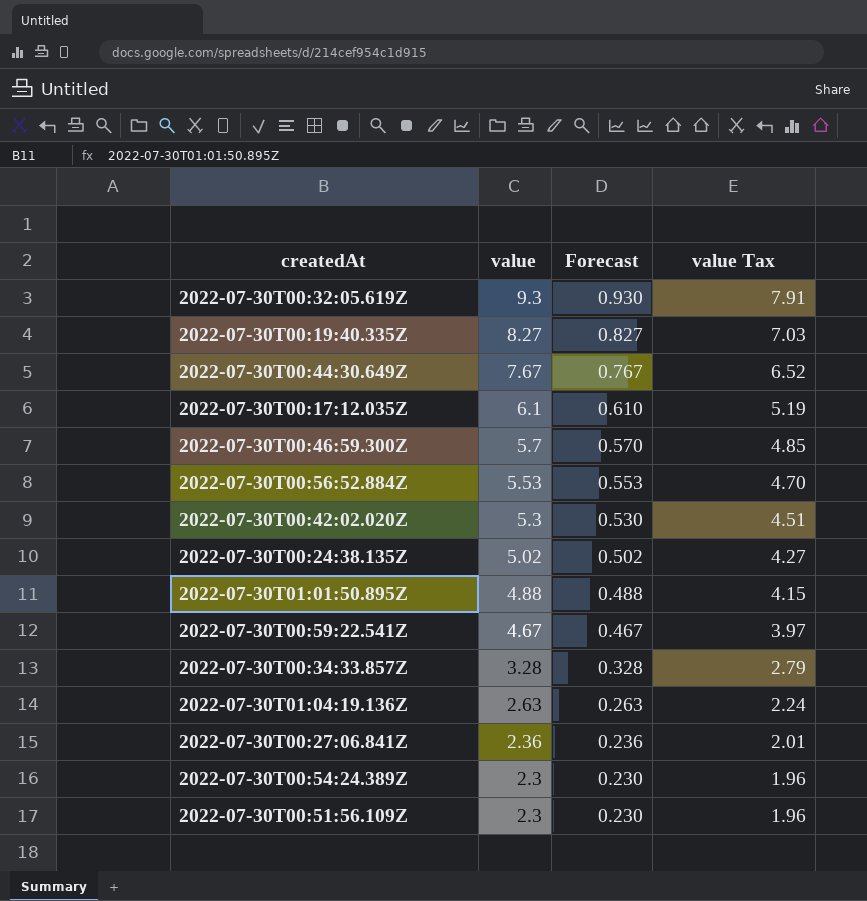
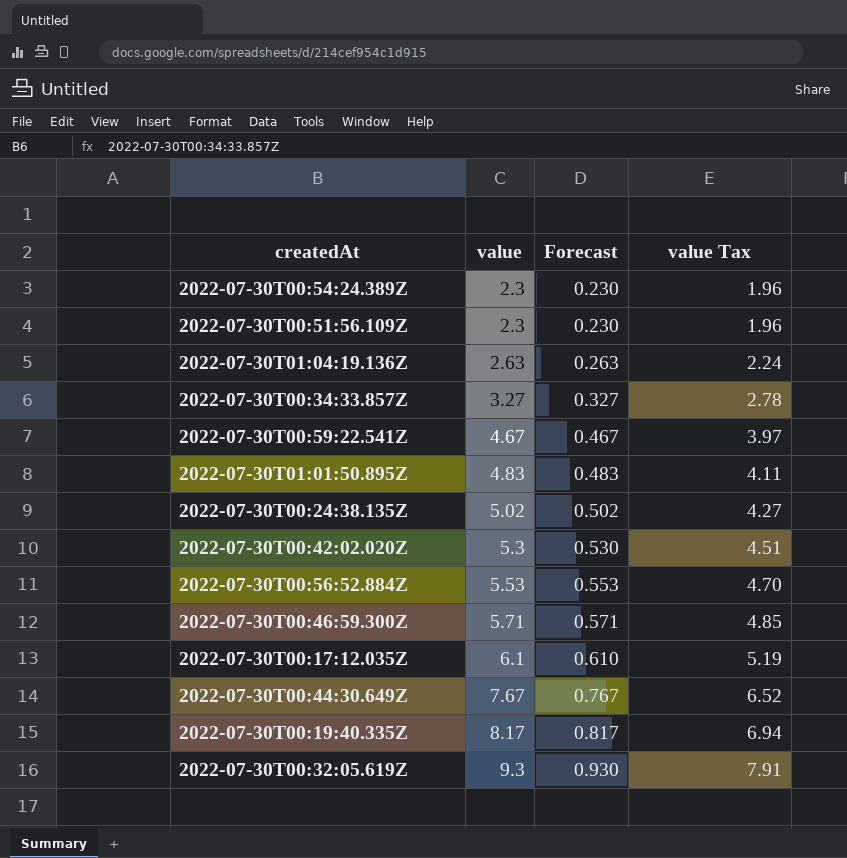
row order: value descending -> value ascending
row 2022-07-30T00:27:06.841Z: 2.36 | 0.236 | 2.01 -> none
2022-07-30T00:34:33.857Z | value: 3.28 -> 3.27
2022-07-30T00:34:33.857Z | Forecast: 0.328 -> 0.327
2022-07-30T00:34:33.857Z | value Tax: 2.79 -> 2.78
2022-07-30T01:01:50.895Z | value: 4.88 -> 4.83
2022-07-30T01:01:50.895Z | Forecast: 0.488 -> 0.483
2022-07-30T01:01:50.895Z | value Tax: 4.15 -> 4.11
2022-07-30T00:46:59.300Z | value: 5.7 -> 5.71
2022-07-30T00:46:59.300Z | Forecast: 0.570 -> 0.571
2022-07-30T00:19:40.335Z | value: 8.27 -> 8.17
2022-07-30T00:19:40.335Z | Forecast: 0.827 -> 0.817
2022-07-30T00:19:40.335Z | value Tax: 7.03 -> 6.94

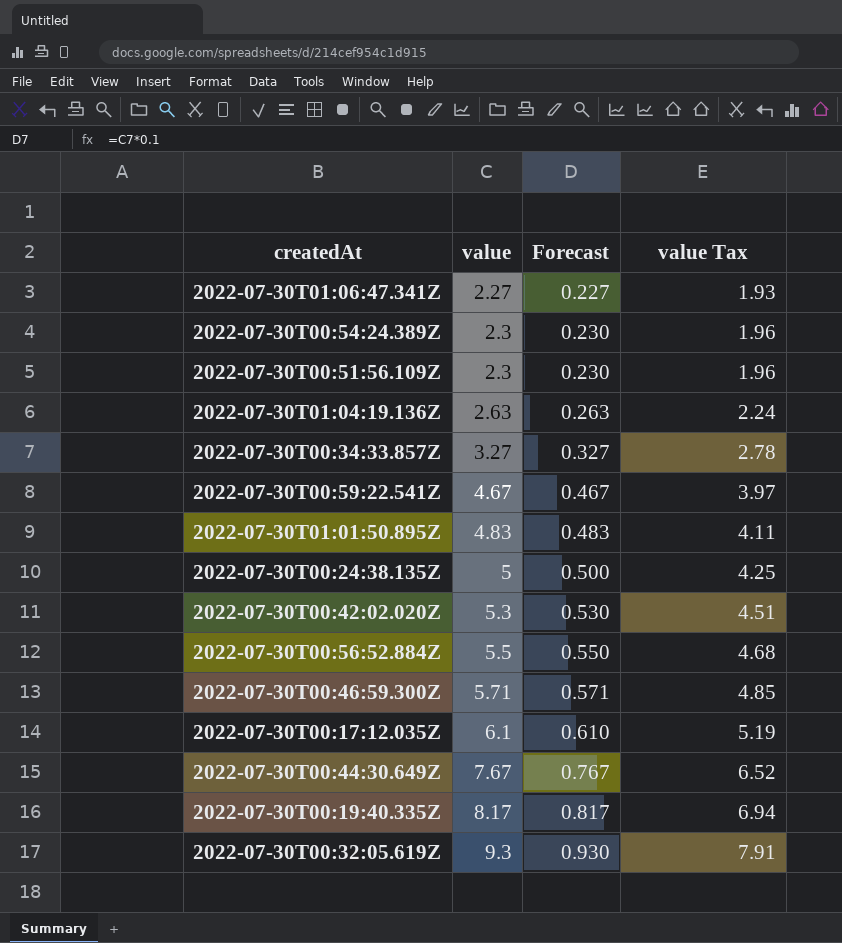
row 2022-07-30T01:06:47.341Z: none -> 2.27 | 0.227 | 1.93
2022-07-30T00:24:38.135Z | value: 5.02 -> 5
2022-07-30T00:24:38.135Z | Forecast: 0.502 -> 0.500
2022-07-30T00:24:38.135Z | value Tax: 4.27 -> 4.25
2022-07-30T00:56:52.884Z | value: 5.53 -> 5.5
2022-07-30T00:56:52.884Z | Forecast: 0.553 -> 0.550
2022-07-30T00:56:52.884Z | value Tax: 4.70 -> 4.68

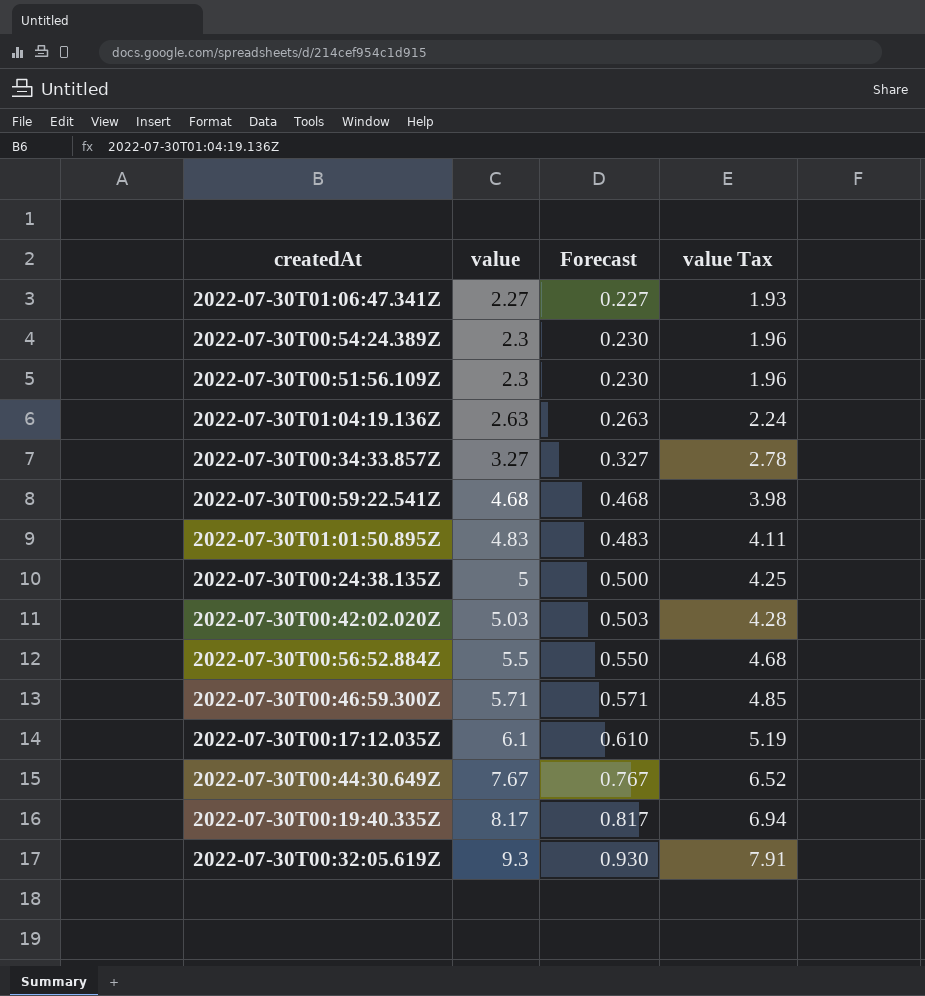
2022-07-30T00:59:22.541Z | value: 4.67 -> 4.68
2022-07-30T00:59:22.541Z | Forecast: 0.467 -> 0.468
2022-07-30T00:59:22.541Z | value Tax: 3.97 -> 3.98
2022-07-30T00:42:02.020Z | value: 5.3 -> 5.03
2022-07-30T00:42:02.020Z | Forecast: 0.530 -> 0.503
2022-07-30T00:42:02.020Z | value Tax: 4.51 -> 4.28

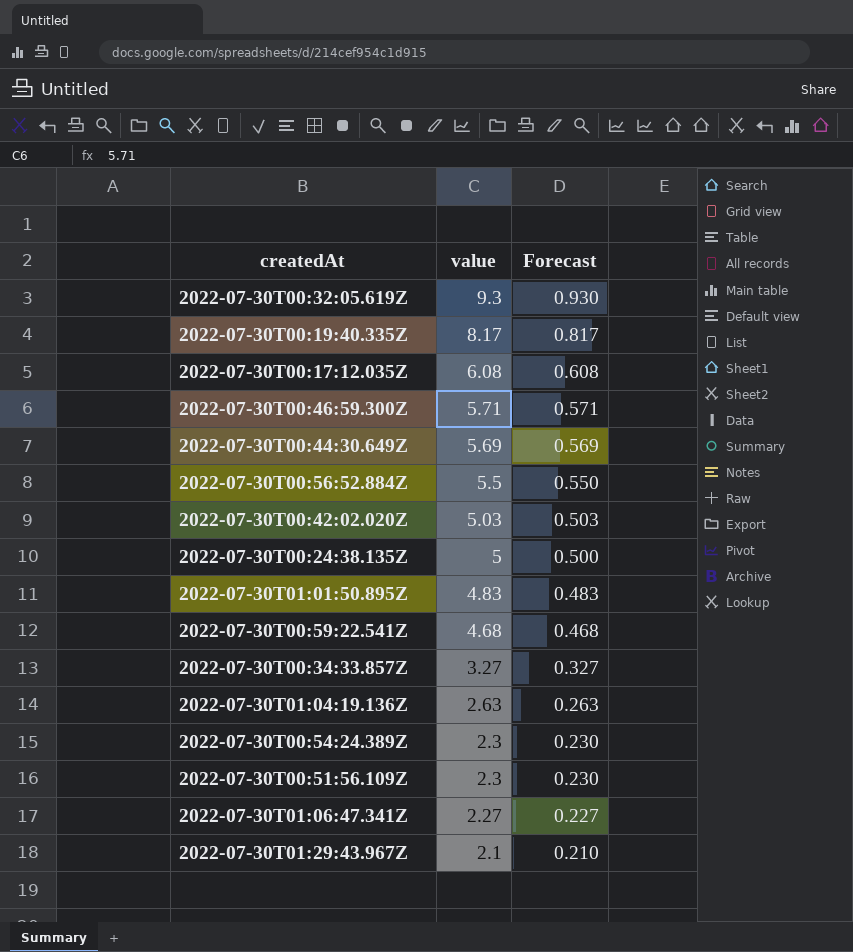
row order: value ascending -> value descending
column value Tax | formula: [value] * 0.85 -> none
2022-07-30T00:17:12.035Z | value: 6.1 -> 6.08
2022-07-30T00:17:12.035Z | Forecast: 0.610 -> 0.608
2022-07-30T00:44:30.649Z | value: 7.67 -> 5.69
2022-07-30T00:44:30.649Z | Forecast: 0.767 -> 0.569
row 2022-07-30T01:29:43.967Z: none -> 2.1 | 0.210

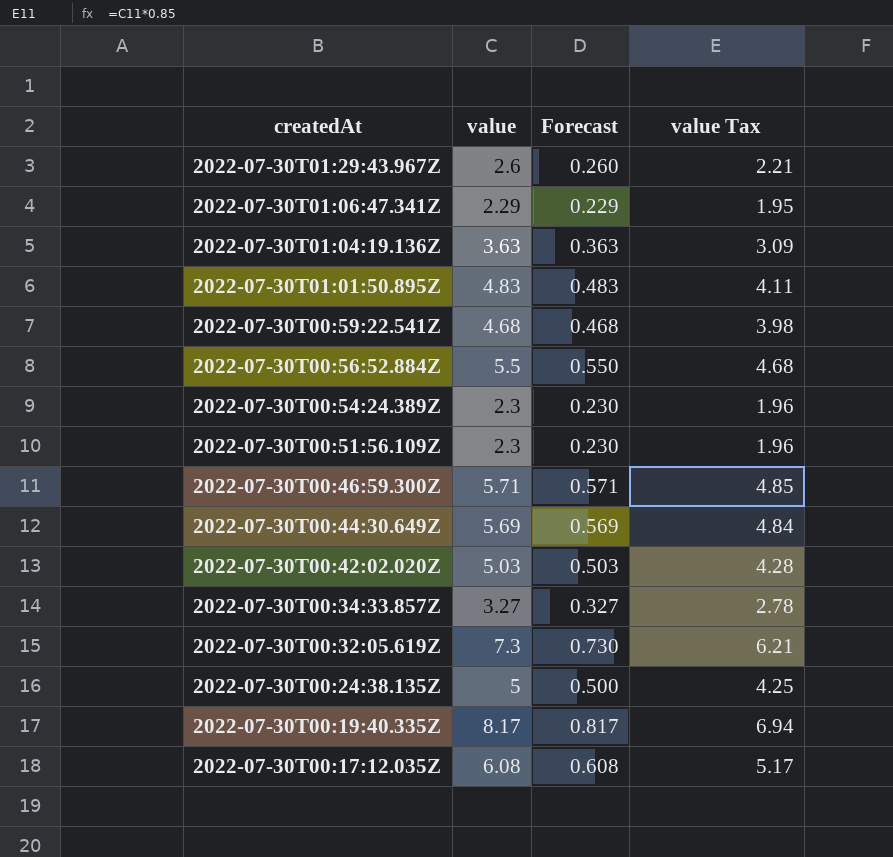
row order: value descending -> createdAt descending
column value Tax | formula: none -> [value] * 0.85
2022-07-30T01:29:43.967Z | value: 2.1 -> 2.6
2022-07-30T01:29:43.967Z | Forecast: 0.210 -> 0.260
2022-07-30T01:06:47.341Z | value: 2.27 -> 2.29
2022-07-30T01:06:47.341Z | Forecast: 0.227 -> 0.229
2022-07-30T01:04:19.136Z | value: 2.63 -> 3.63
2022-07-30T01:04:19.136Z | Forecast: 0.263 -> 0.363
2022-07-30T00:32:05.619Z | value: 9.3 -> 7.3
2022-07-30T00:32:05.619Z | Forecast: 0.930 -> 0.730

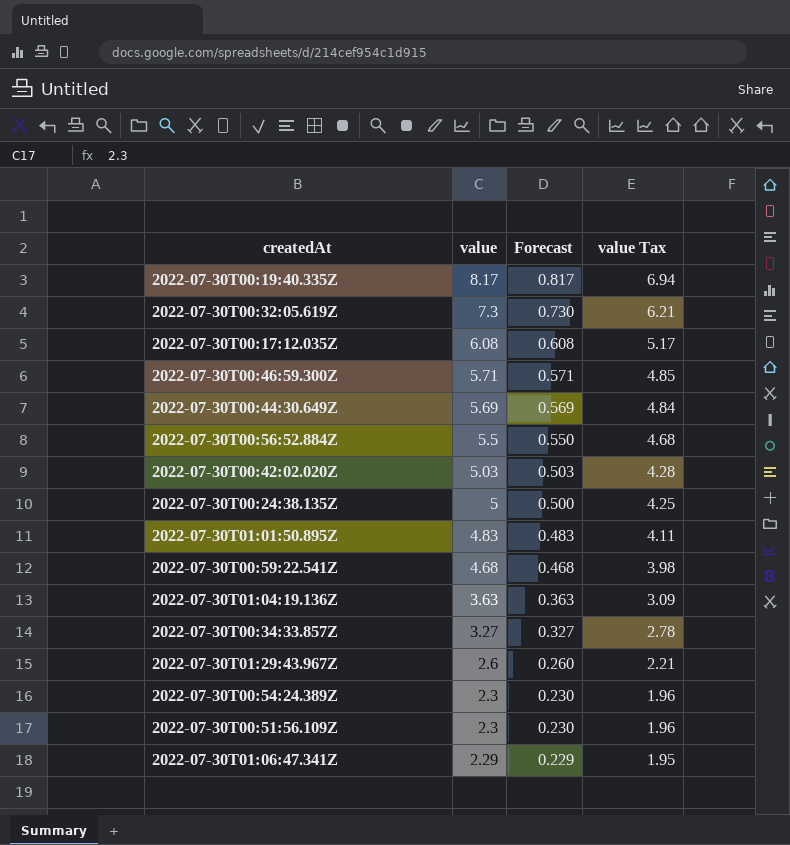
row order: createdAt descending -> value descending

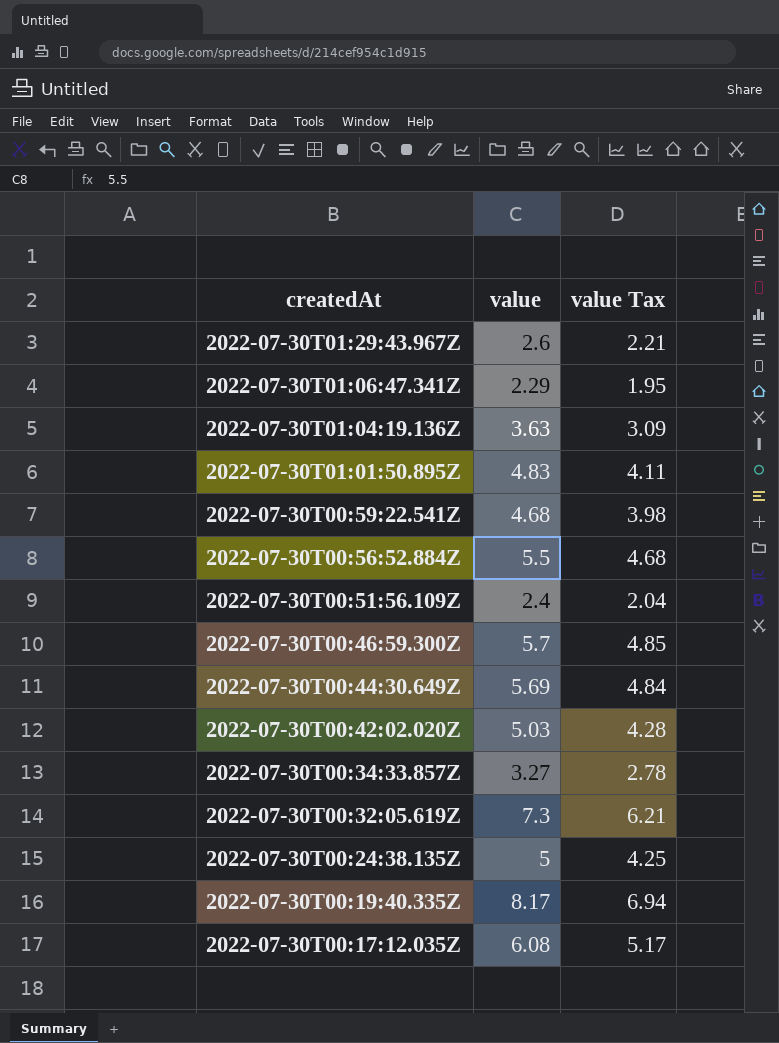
row order: value descending -> createdAt descending
column Forecast | formula: [value] * 0.1 -> none
row 2022-07-30T00:54:24.389Z: 2.3 | 0.230 | 1.96 -> none
2022-07-30T00:51:56.109Z | value: 2.3 -> 2.4
2022-07-30T00:51:56.109Z | value Tax: 1.96 -> 2.04
2022-07-30T00:46:59.300Z | value: 5.71 -> 5.7

